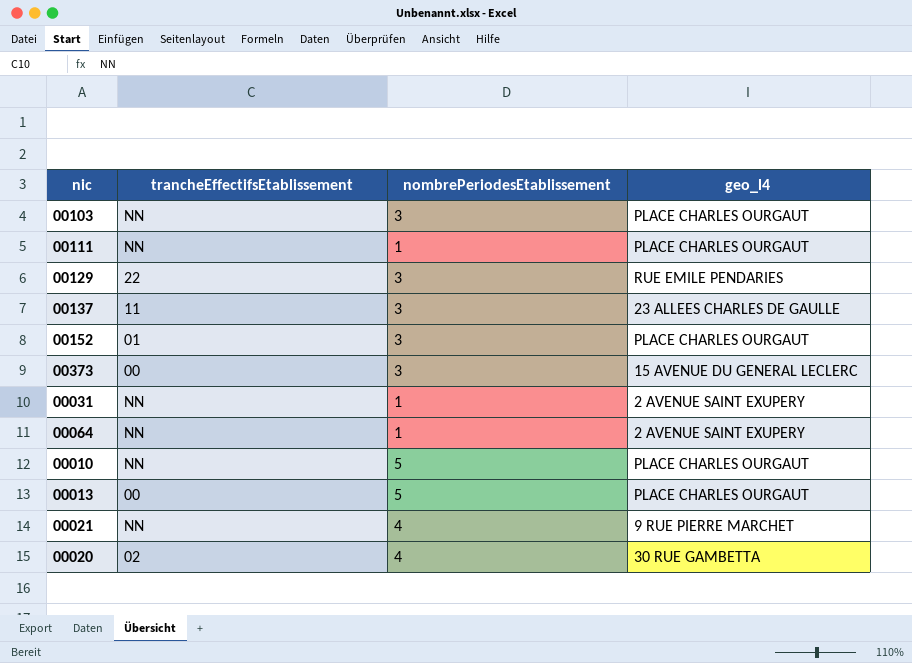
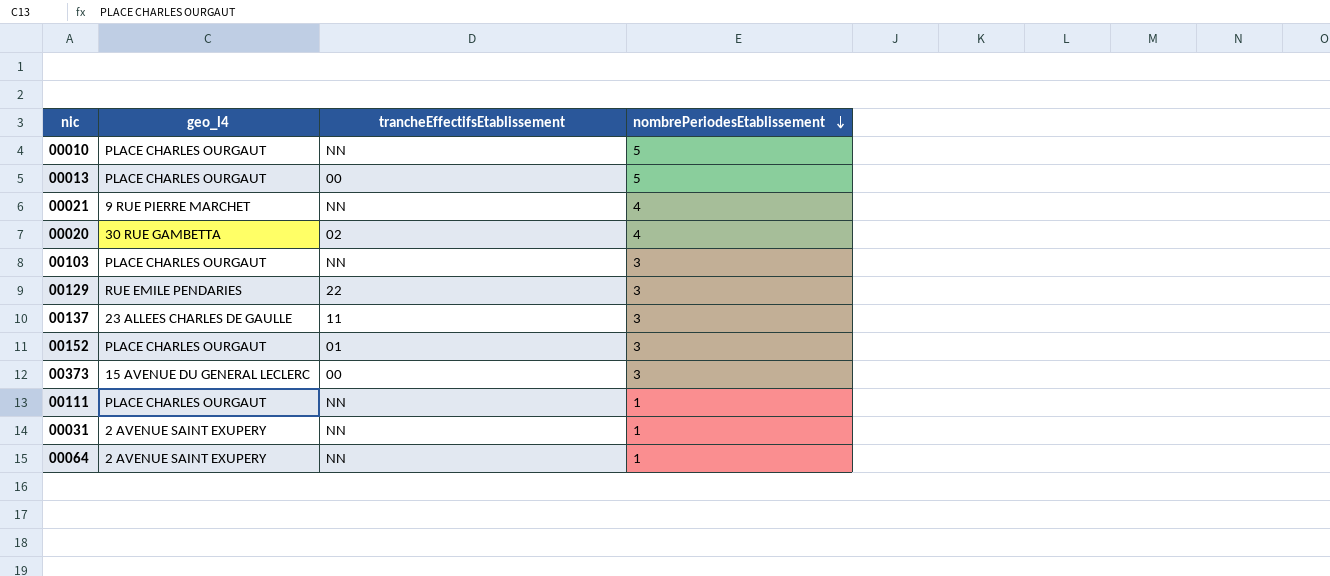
row order: none -> nombrePeriodesEtablissement descending
column geo_l4 | position: 4 -> 2

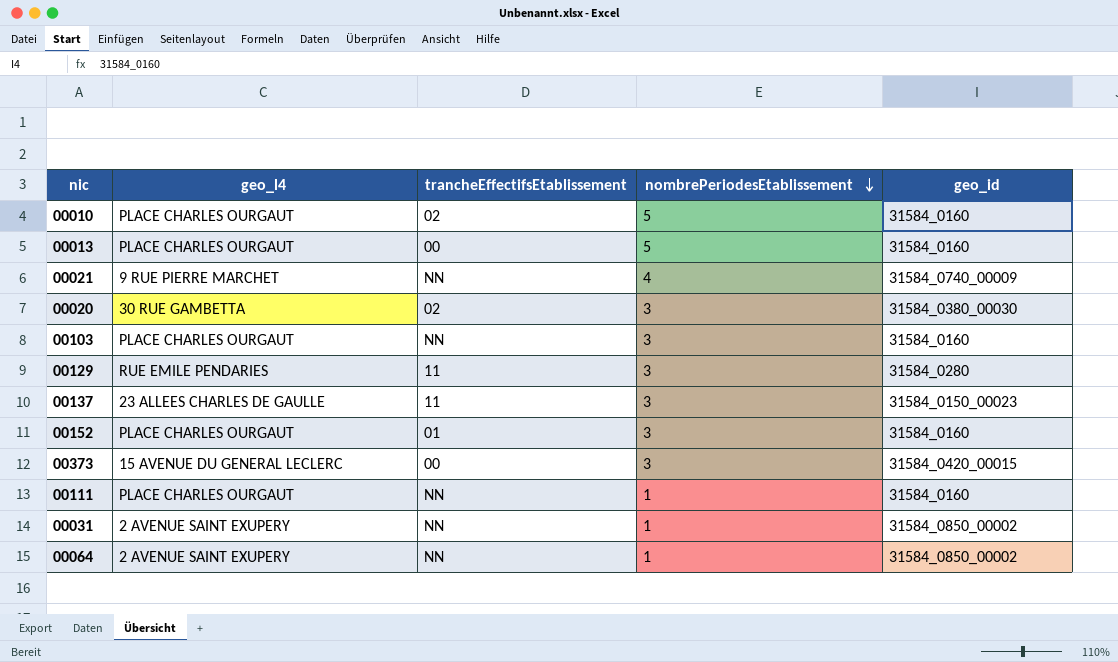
column geo_id | position: none -> 5
00010 | trancheEffectifsEtablissement: NN -> 02
00020 | nombrePeriodesEtablissement: 4 -> 3
00129 | trancheEffectifsEtablissement: 22 -> 11

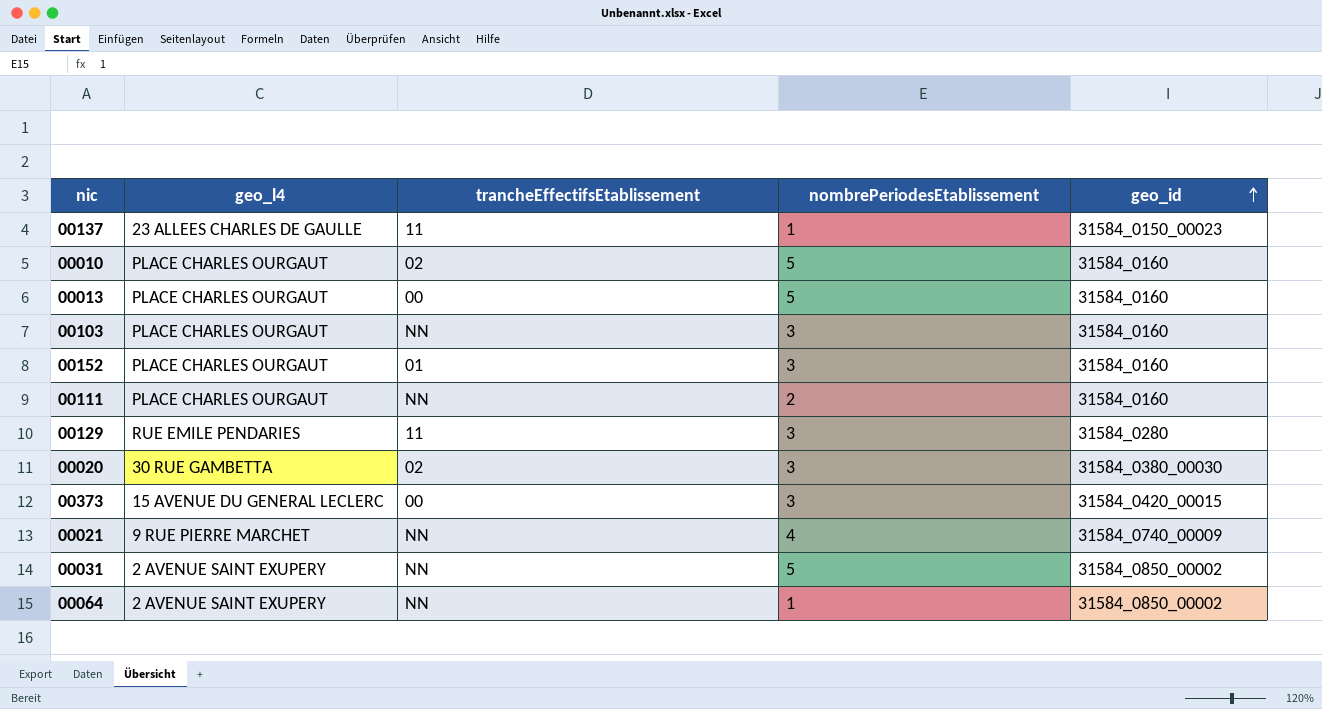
row order: nombrePeriodesEtablissement descending -> geo_id ascending
00137 | nombrePeriodesEtablissement: 3 -> 1
00111 | nombrePeriodesEtablissement: 1 -> 2
00031 | nombrePeriodesEtablissement: 1 -> 5

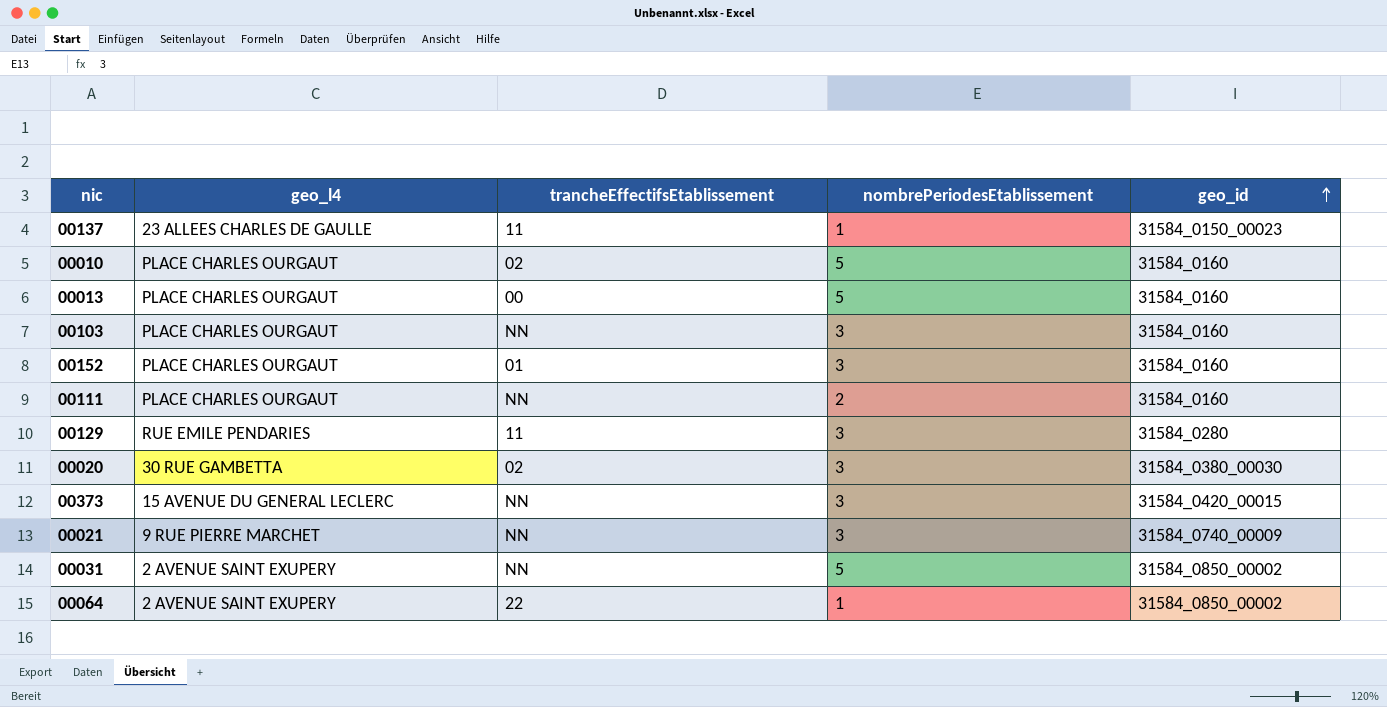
00373 | trancheEffectifsEtablissement: 00 -> NN
00021 | nombrePeriodesEtablissement: 4 -> 3
00064 | trancheEffectifsEtablissement: NN -> 22

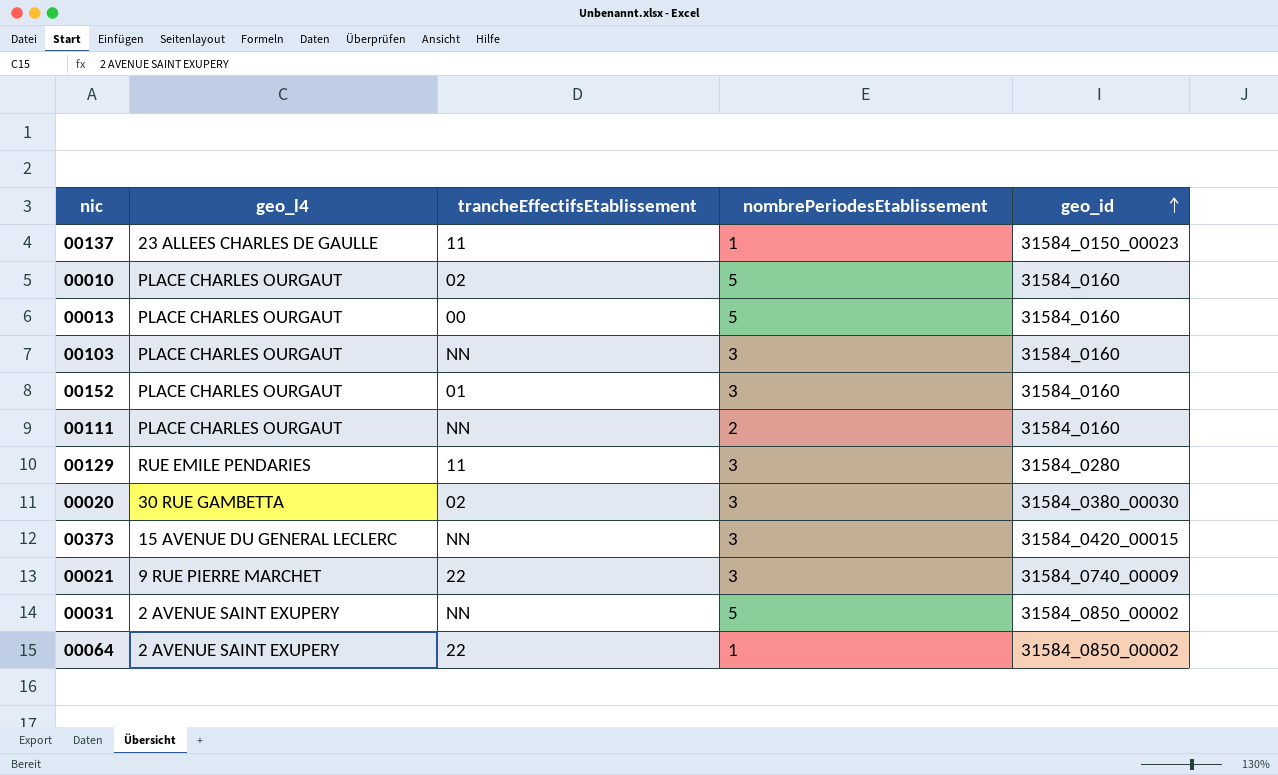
00021 | trancheEffectifsEtablissement: NN -> 22

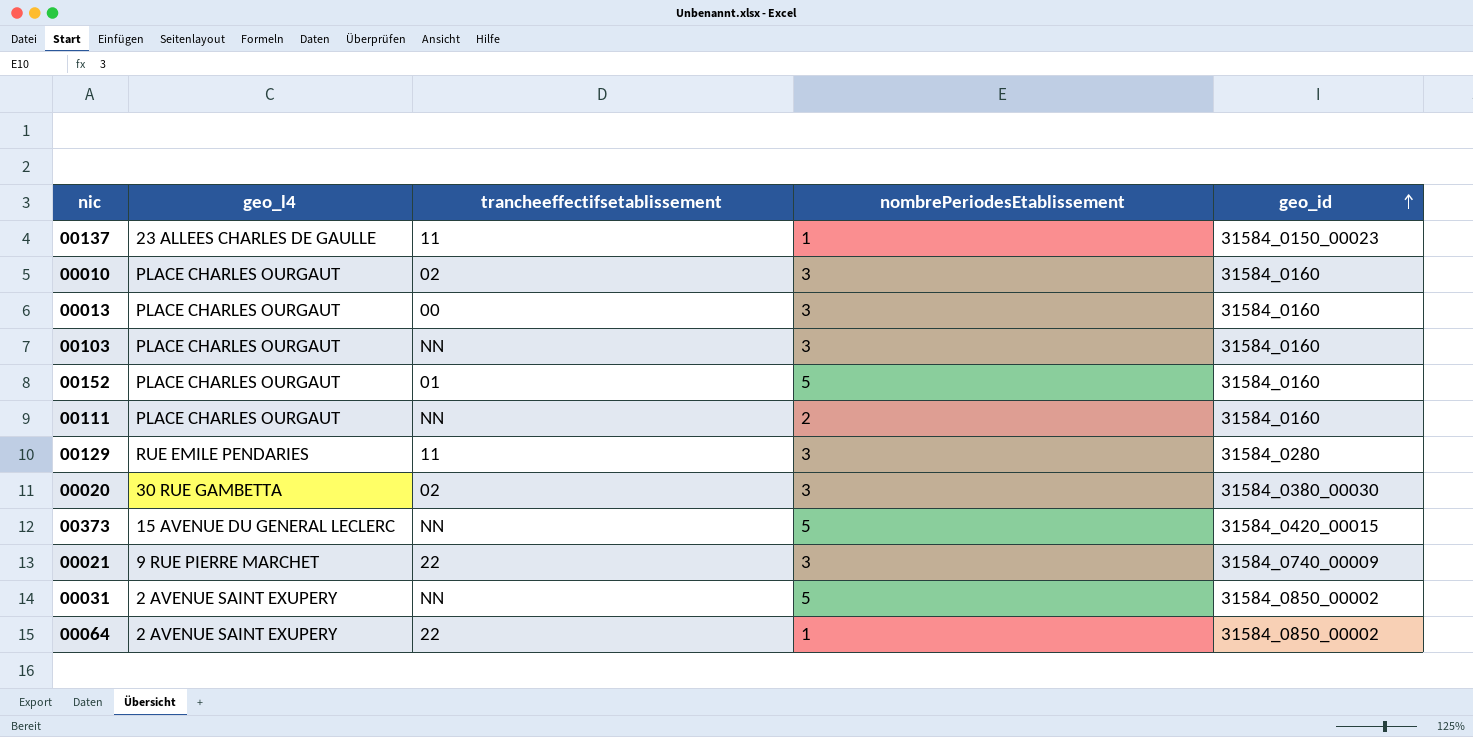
column name: trancheEffectifsEtablissement -> trancheeffectifsetablissement
00010 | nombrePeriodesEtablissement: 5 -> 3
00013 | nombrePeriodesEtablissement: 5 -> 3
00152 | nombrePeriodesEtablissement: 3 -> 5
00373 | nombrePeriodesEtablissement: 3 -> 5

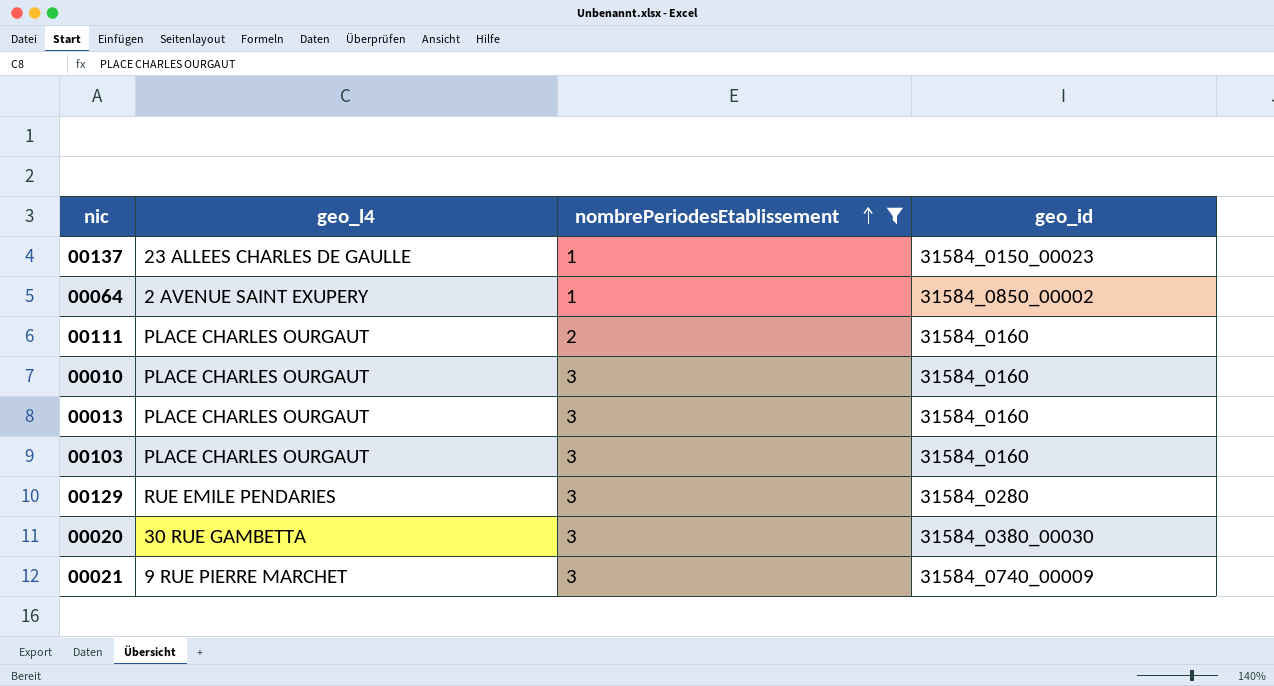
filter: none -> nombrePeriodesEtablissement != 5
row order: geo_id ascending -> nombrePeriodesEtablissement ascending
column trancheeffectifsetablissement | position: 3 -> none

